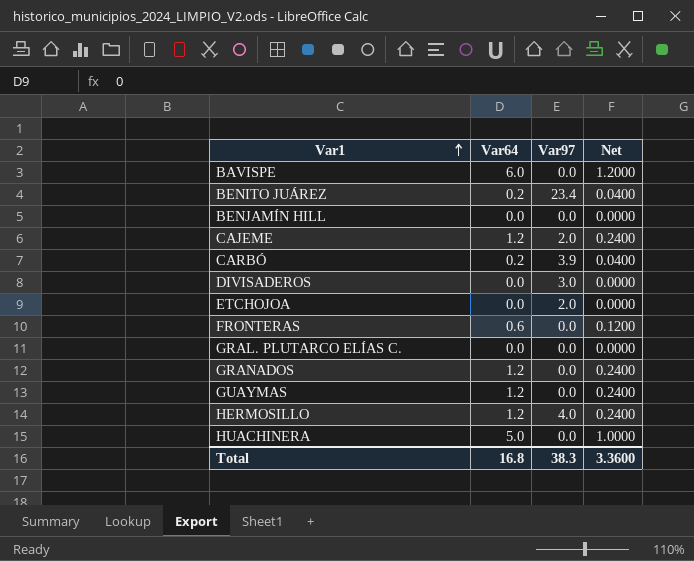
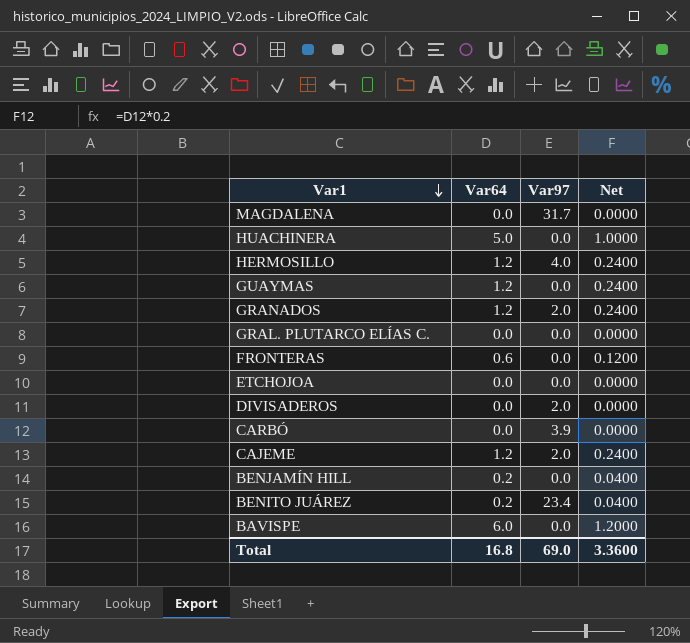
row order: Var1 ascending -> Var1 descending
row MAGDALENA: none -> 0.0 | 31.7 | 0.0000
GRANADOS | Var97: 0.0 -> 2.0
ETCHOJOA | Var97: 2.0 -> 0.0
DIVISADEROS | Var97: 3.0 -> 2.0
CARBÓ | Var64: 0.2 -> 0.0
CARBÓ | Net: 0.0400 -> 0.0000
BENJAMÍN HILL | Var64: 0.0 -> 0.2
BENJAMÍN HILL | Net: 0.0000 -> 0.0400
Total | Var97: 38.3 -> 69.0

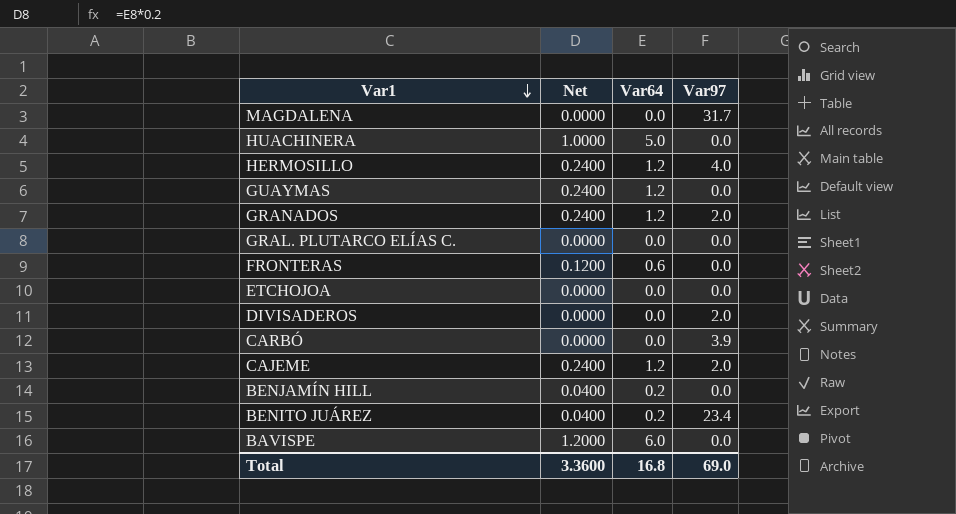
column Net | position: 4 -> 2

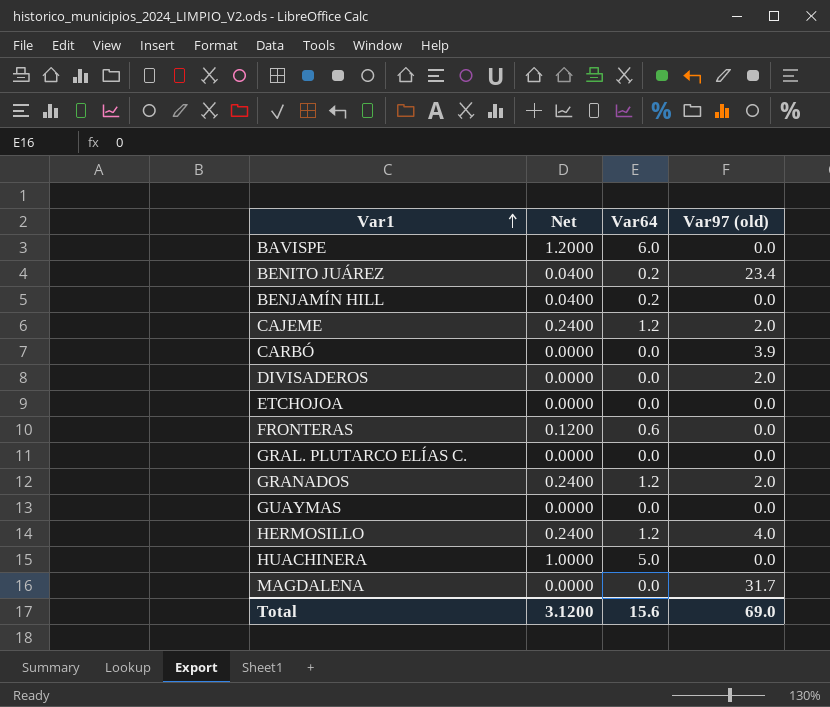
row order: Var1 descending -> Var1 ascending
column name: Var97 -> Var97 (old)
GUAYMAS | Net: 0.2400 -> 0.0000
GUAYMAS | Var64: 1.2 -> 0.0
Total | Net: 3.3600 -> 3.1200
Total | Var64: 16.8 -> 15.6

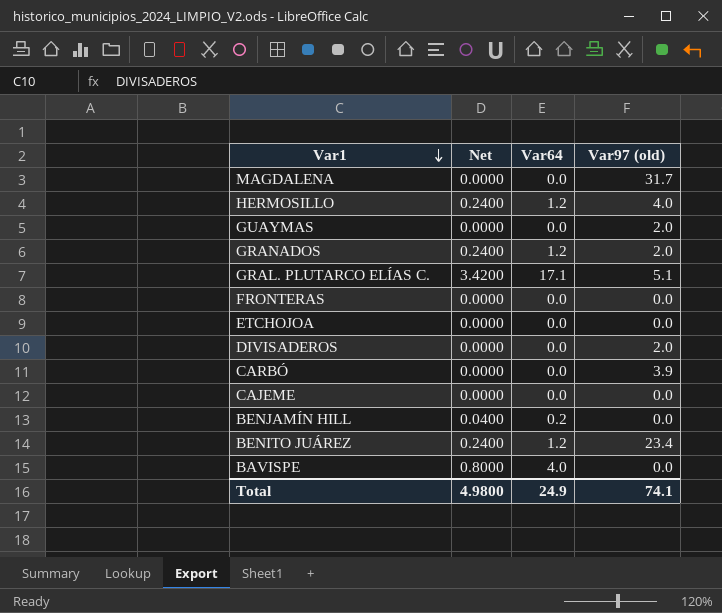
row order: Var1 ascending -> Var1 descending
row HUACHINERA: 1.0000 | 5.0 | 0.0 -> none
GUAYMAS | Var97 (old): 0.0 -> 2.0
GRAL. PLUTARCO ELÍAS C. | Net: 0.0000 -> 3.4200
GRAL. PLUTARCO ELÍAS C. | Var64: 0.0 -> 17.1
GRAL. PLUTARCO ELÍAS C. | Var97 (old): 0.0 -> 5.1
FRONTERAS | Net: 0.1200 -> 0.0000
FRONTERAS | Var64: 0.6 -> 0.0
CAJEME | Net: 0.2400 -> 0.0000
CAJEME | Var64: 1.2 -> 0.0
CAJEME | Var97 (old): 2.0 -> 0.0
BENITO JUÁREZ | Net: 0.0400 -> 0.2400
BENITO JUÁREZ | Var64: 0.2 -> 1.2
BAVISPE | Net: 1.2000 -> 0.8000
BAVISPE | Var64: 6.0 -> 4.0
Total | Net: 3.1200 -> 4.9800
Total | Var64: 15.6 -> 24.9
Total | Var97 (old): 69.0 -> 74.1

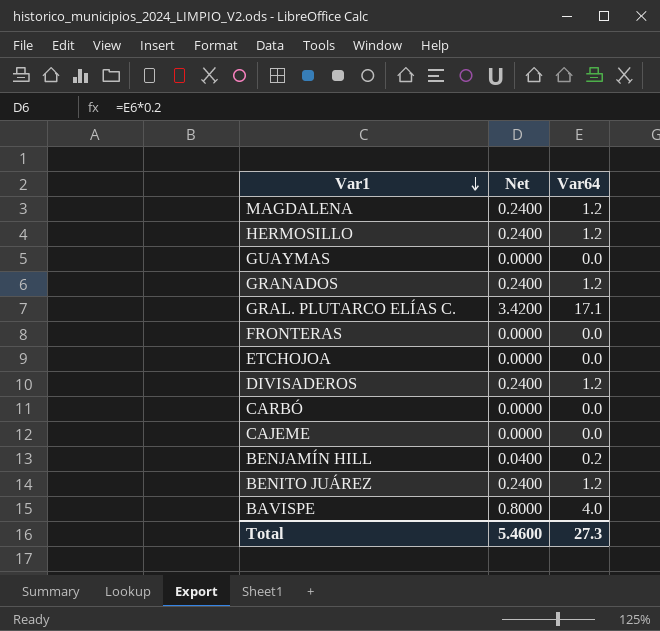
column Var97 (old) | position: 4 -> none
MAGDALENA | Net: 0.0000 -> 0.2400
MAGDALENA | Var64: 0.0 -> 1.2
DIVISADEROS | Net: 0.0000 -> 0.2400
DIVISADEROS | Var64: 0.0 -> 1.2
Total | Net: 4.9800 -> 5.4600
Total | Var64: 24.9 -> 27.3

